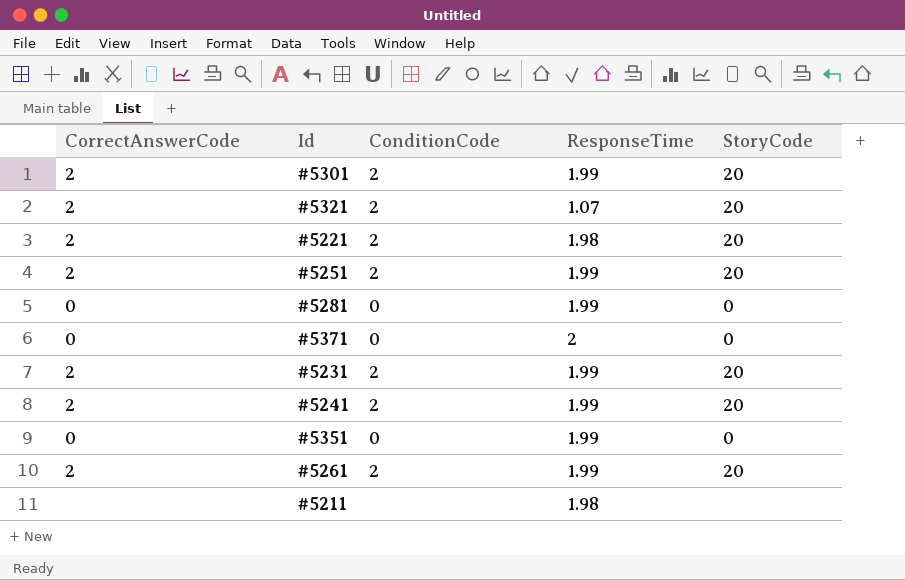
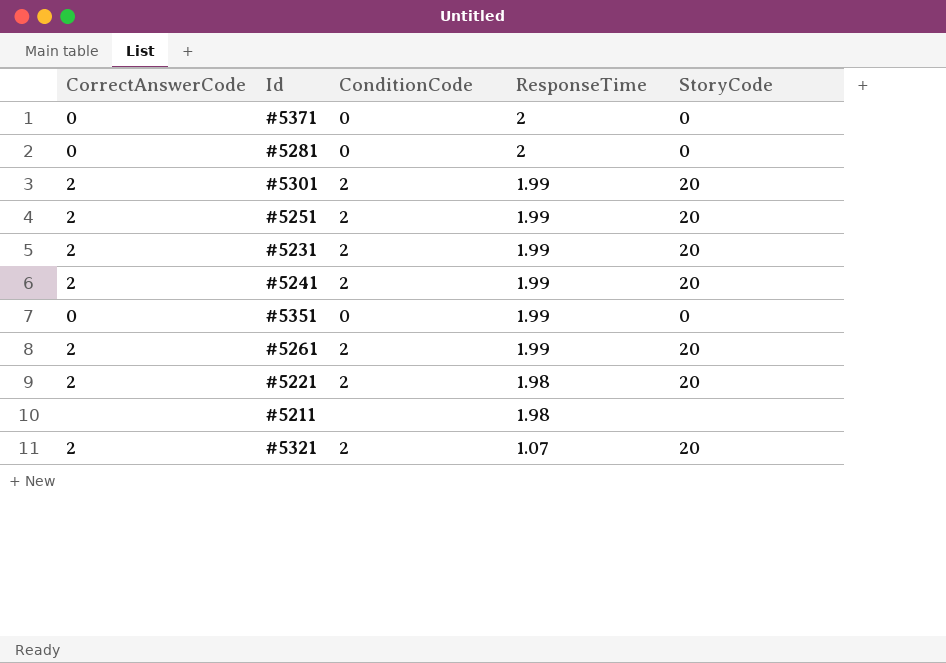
row order: none -> ResponseTime descending
#5281 | ResponseTime: 1.99 -> 2

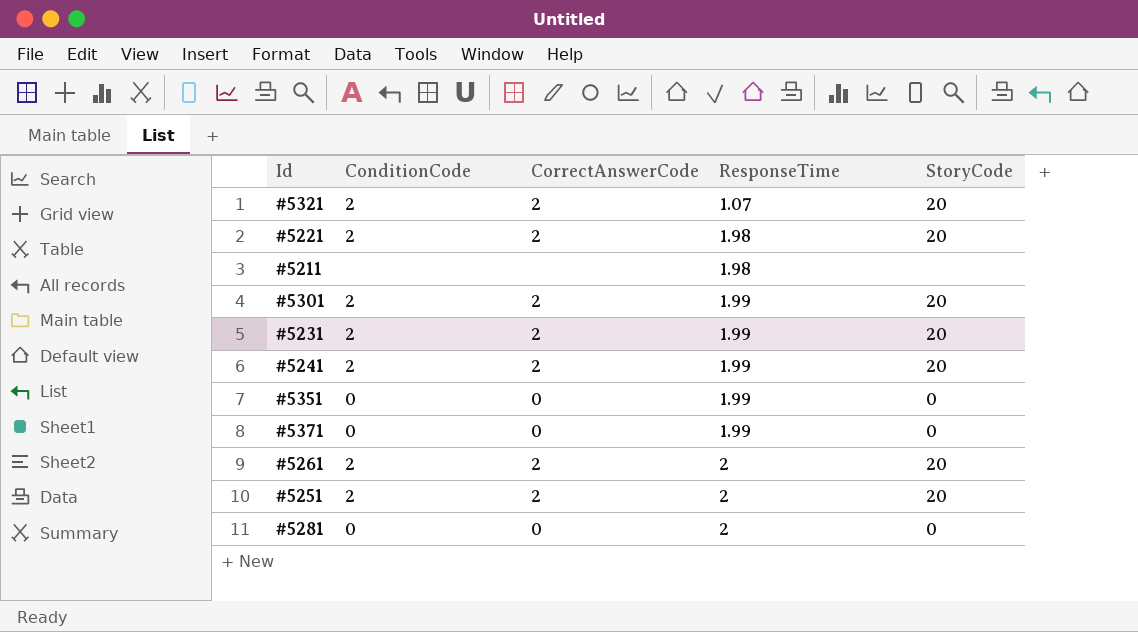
row order: ResponseTime descending -> ResponseTime ascending
column CorrectAnswerCode | position: 1 -> 3
#5371 | ResponseTime: 2 -> 1.99
#5261 | ResponseTime: 1.99 -> 2
#5251 | ResponseTime: 1.99 -> 2

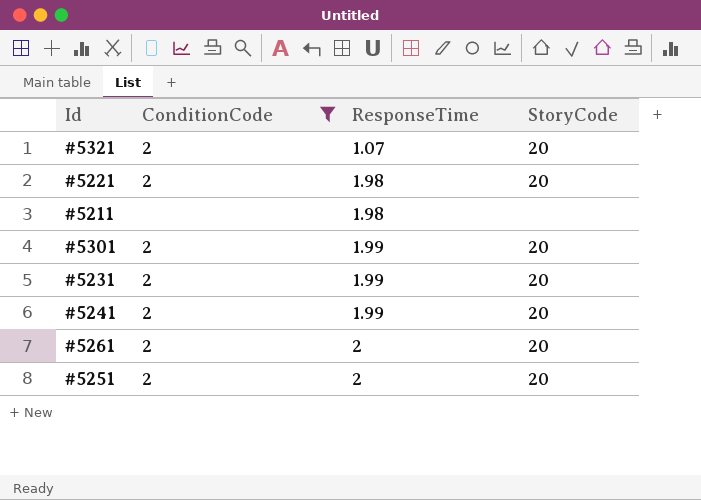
filter: none -> ConditionCode != 0
column CorrectAnswerCode | position: 3 -> none

